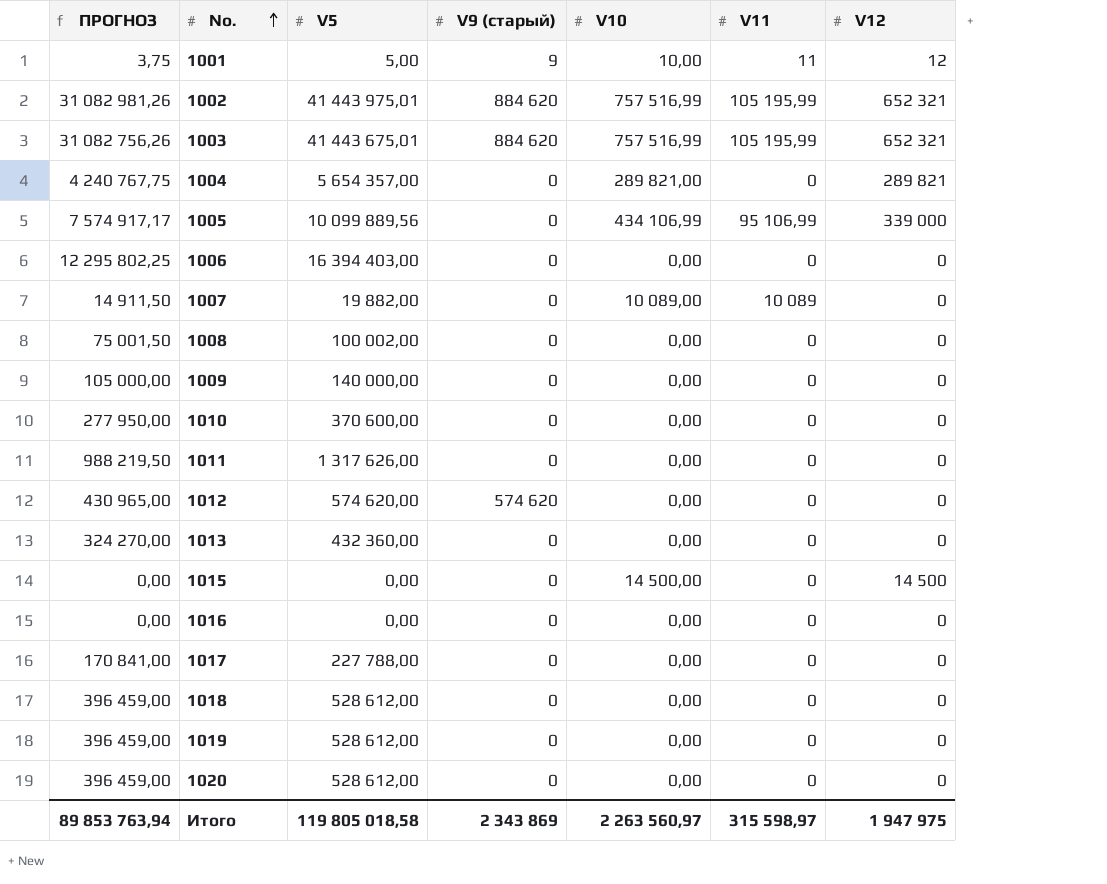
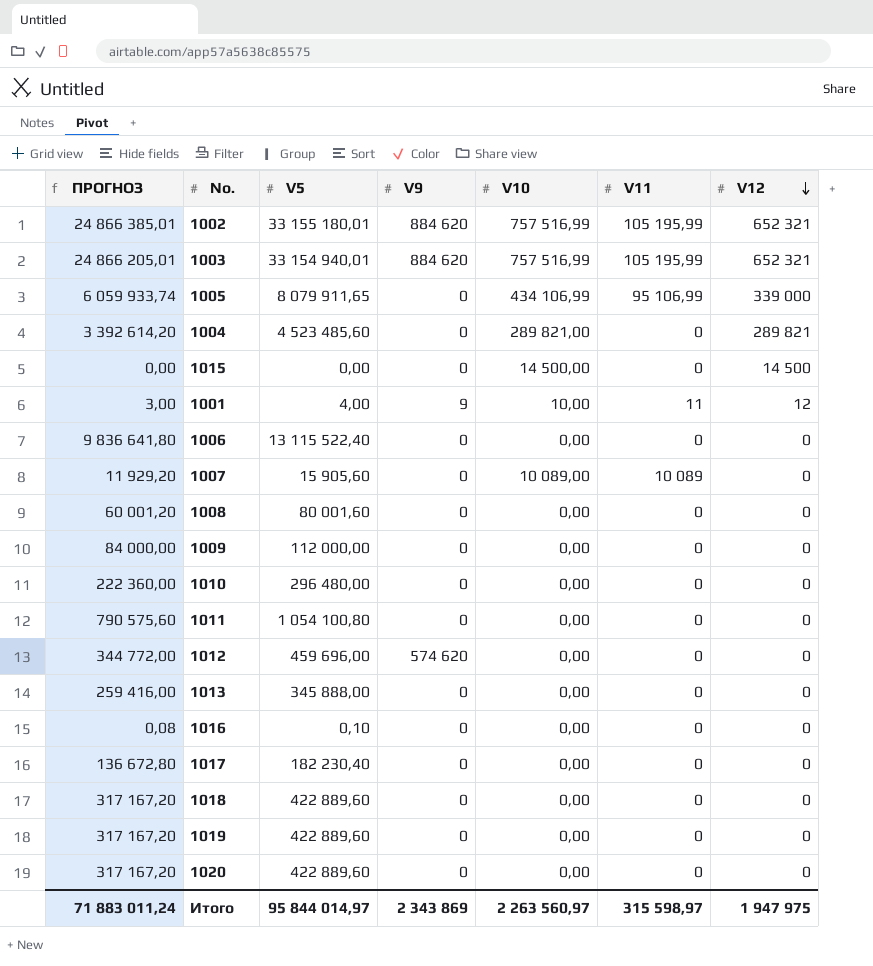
row order: No. ascending -> V12 descending
column name: V9 (старый) -> V9
1002 | ПРОГНОЗ: 31 082 981,26 -> 24 866 385,01
1002 | V5: 41 443 975,01 -> 33 155 180,01
1003 | ПРОГНОЗ: 31 082 756,26 -> 24 866 205,01
1003 | V5: 41 443 675,01 -> 33 154 940,01
1005 | ПРОГНОЗ: 7 574 917,17 -> 6 059 933,74
1005 | V5: 10 099 889,56 -> 8 079 911,65
1004 | ПРОГНОЗ: 4 240 767,75 -> 3 392 614,20
1004 | V5: 5 654 357,00 -> 4 523 485,60
1001 | ПРОГНОЗ: 3,75 -> 3,00
1001 | V5: 5,00 -> 4,00
1006 | ПРОГНОЗ: 12 295 802,25 -> 9 836 641,80
1006 | V5: 16 394 403,00 -> 13 115 522,40
1007 | ПРОГНОЗ: 14 911,50 -> 11 929,20
1007 | V5: 19 882,00 -> 15 905,60
1008 | ПРОГНОЗ: 75 001,50 -> 60 001,20
1008 | V5: 100 002,00 -> 80 001,60
1009 | ПРОГНОЗ: 105 000,00 -> 84 000,00
1009 | V5: 140 000,00 -> 112 000,00
1010 | ПРОГНОЗ: 277 950,00 -> 222 360,00
1010 | V5: 370 600,00 -> 296 480,00
1011 | ПРОГНОЗ: 988 219,50 -> 790 575,60
1011 | V5: 1 317 626,00 -> 1 054 100,80
1012 | ПРОГНОЗ: 430 965,00 -> 344 772,00
1012 | V5: 574 620,00 -> 459 696,00
1013 | ПРОГНОЗ: 324 270,00 -> 259 416,00
1013 | V5: 432 360,00 -> 345 888,00
1016 | ПРОГНОЗ: 0,00 -> 0,08
1016 | V5: 0,00 -> 0,10
1017 | ПРОГНОЗ: 170 841,00 -> 136 672,80
1017 | V5: 227 788,00 -> 182 230,40
1018 | ПРОГНОЗ: 396 459,00 -> 317 167,20
1018 | V5: 528 612,00 -> 422 889,60
1019 | ПРОГНОЗ: 396 459,00 -> 317 167,20
1019 | V5: 528 612,00 -> 422 889,60
1020 | ПРОГНОЗ: 396 459,00 -> 317 167,20
1020 | V5: 528 612,00 -> 422 889,60
Итого | ПРОГНОЗ: 89 853 763,94 -> 71 883 011,24
Итого | V5: 119 805 018,58 -> 95 844 014,97

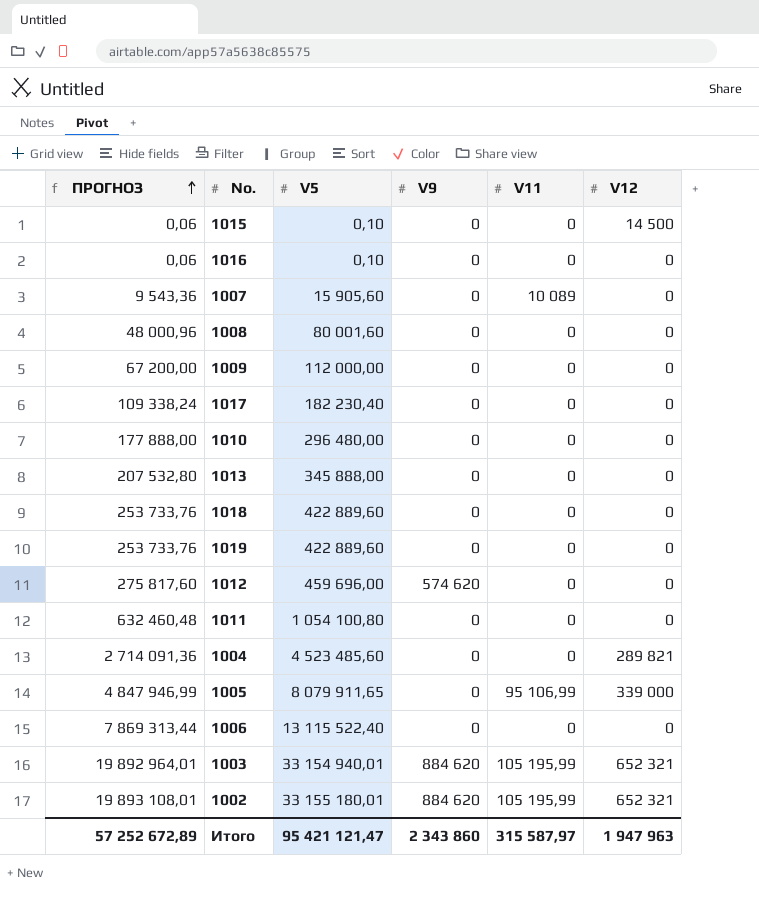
row order: V12 descending -> ПРОГНОЗ ascending
column V10 | position: 5 -> none
column ПРОГНОЗ | formula: [V5] * 0,75 -> [V5] * 0,6
row 1001: 3,00 | 4,00 | 9 | 10,00 | 11 | 12 -> none
row 1020: 317 167,20 | 422 889,60 | 0 | 0,00 | 0 | 0 -> none
1015 | V5: 0,00 -> 0,10
Итого | ПРОГНОЗ: 71 883 011,24 -> 57 252 672,89
Итого | V5: 95 844 014,97 -> 95 421 121,47
Итого | V9: 2 343 869 -> 2 343 860
Итого | V11: 315 598,97 -> 315 587,97
Итого | V12: 1 947 975 -> 1 947 963

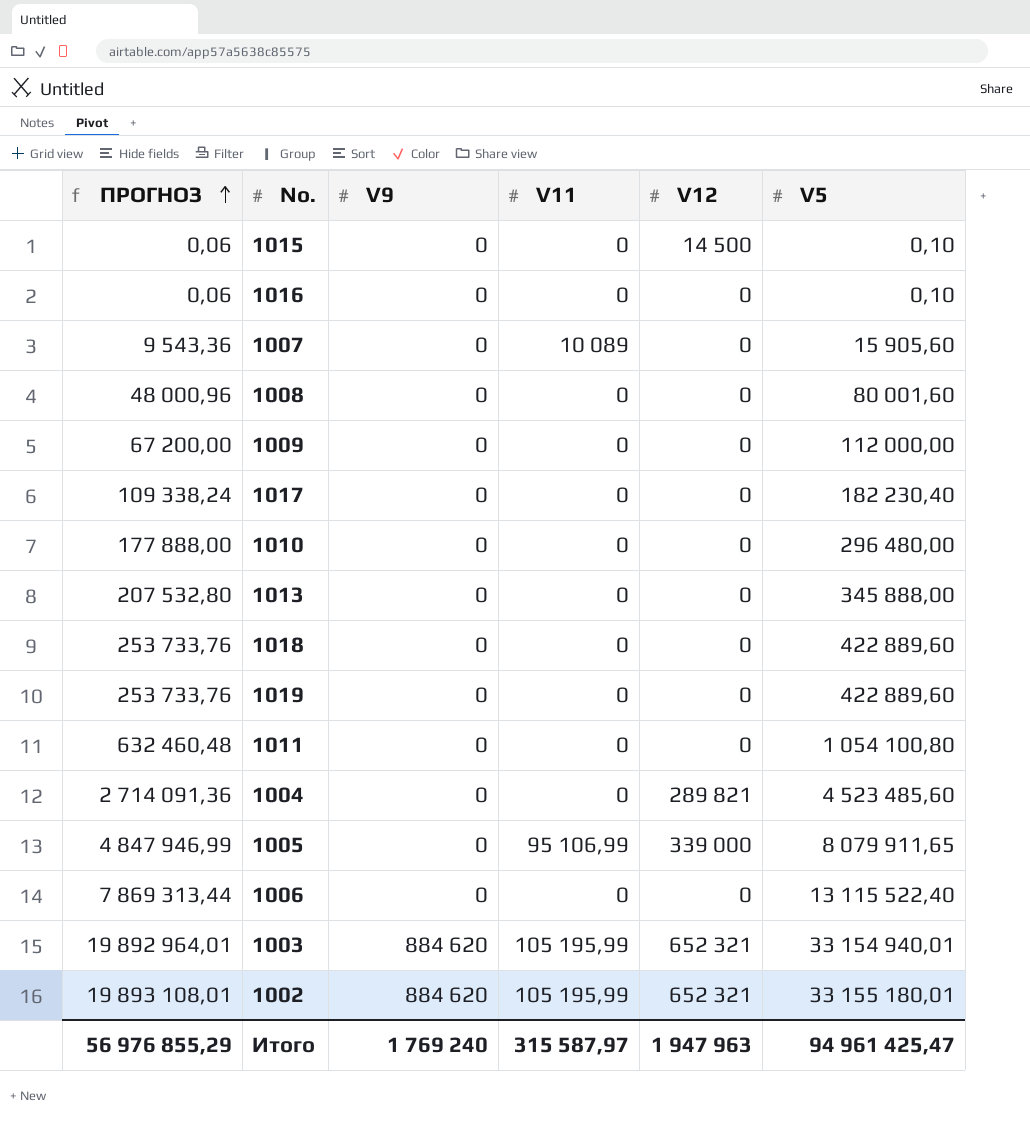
column V5 | position: 3 -> 6
row 1012: 275 817,60 | 459 696,00 | 574 620 | 0 | 0 -> none
Итого | ПРОГНОЗ: 57 252 672,89 -> 56 976 855,29
Итого | V9: 2 343 860 -> 1 769 240
Итого | V5: 95 421 121,47 -> 94 961 425,47

